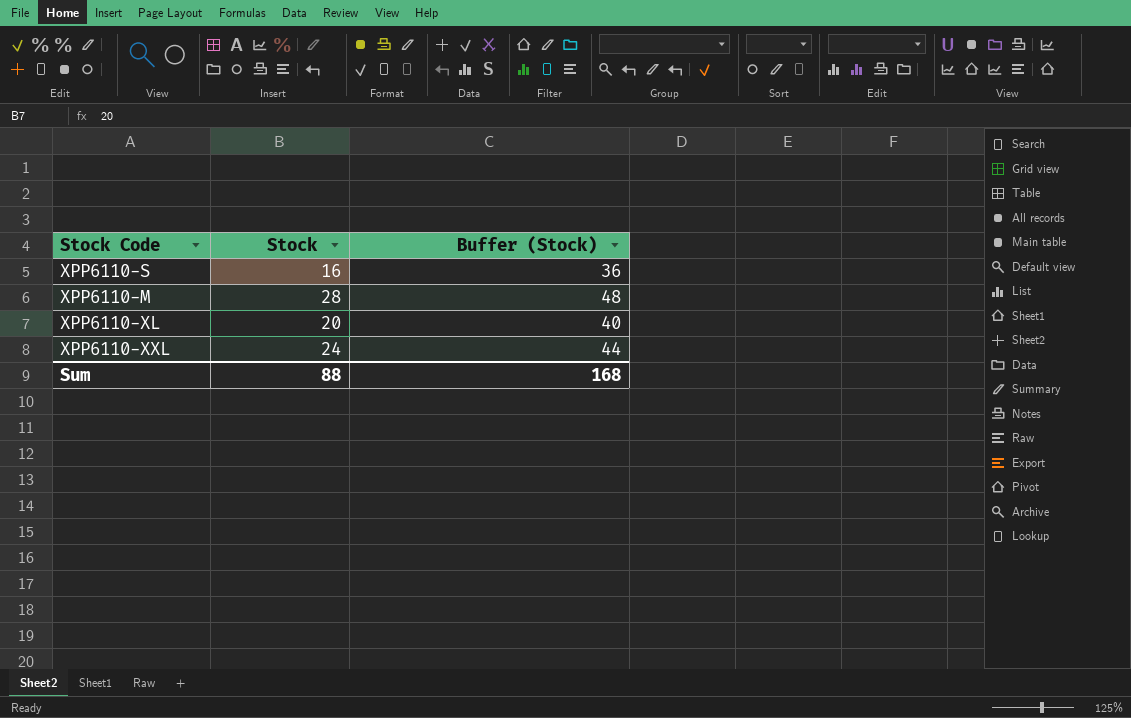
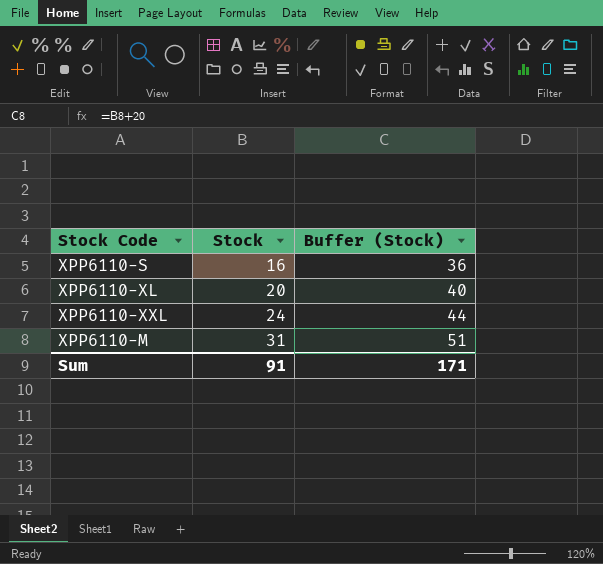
row order: none -> Stock ascending
XPP6110-M | Stock: 28 -> 31
XPP6110-M | Buffer (Stock): 48 -> 51
Sum | Stock: 88 -> 91
Sum | Buffer (Stock): 168 -> 171

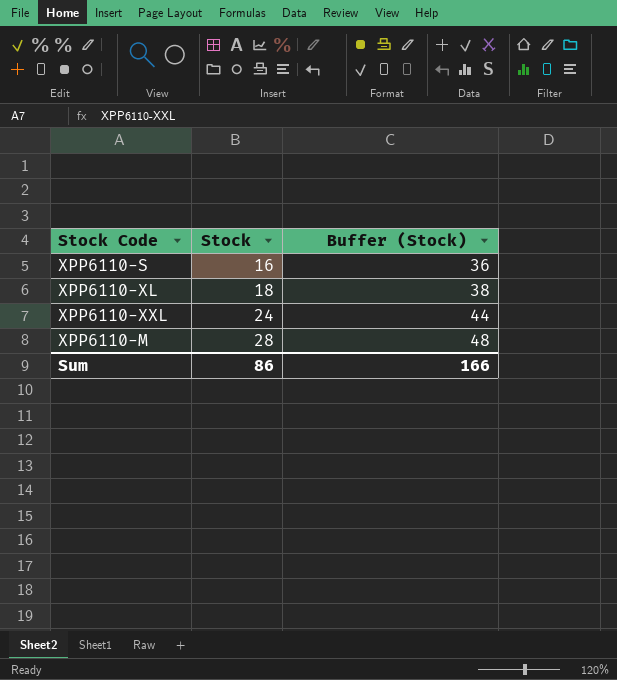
XPP6110-XL | Stock: 20 -> 18
XPP6110-XL | Buffer (Stock): 40 -> 38
XPP6110-M | Stock: 31 -> 28
XPP6110-M | Buffer (Stock): 51 -> 48
Sum | Stock: 91 -> 86
Sum | Buffer (Stock): 171 -> 166

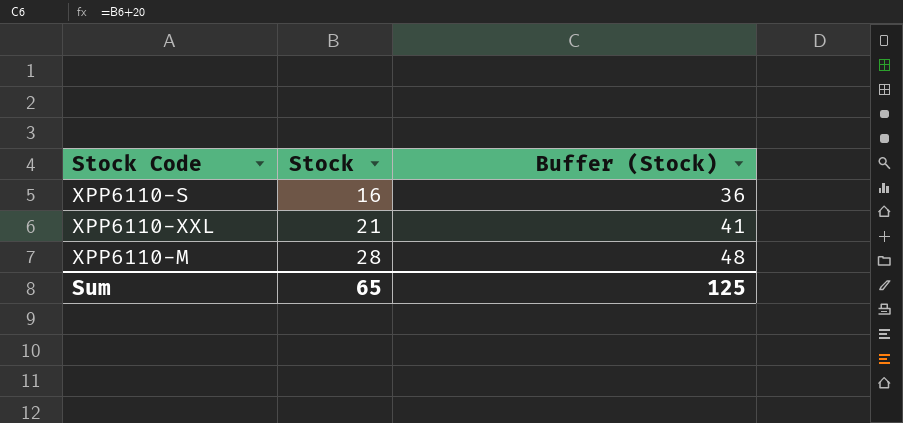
row XPP6110-XL: 18 | 38 -> none
XPP6110-XXL | Stock: 24 -> 21
XPP6110-XXL | Buffer (Stock): 44 -> 41
Sum | Stock: 86 -> 65
Sum | Buffer (Stock): 166 -> 125

